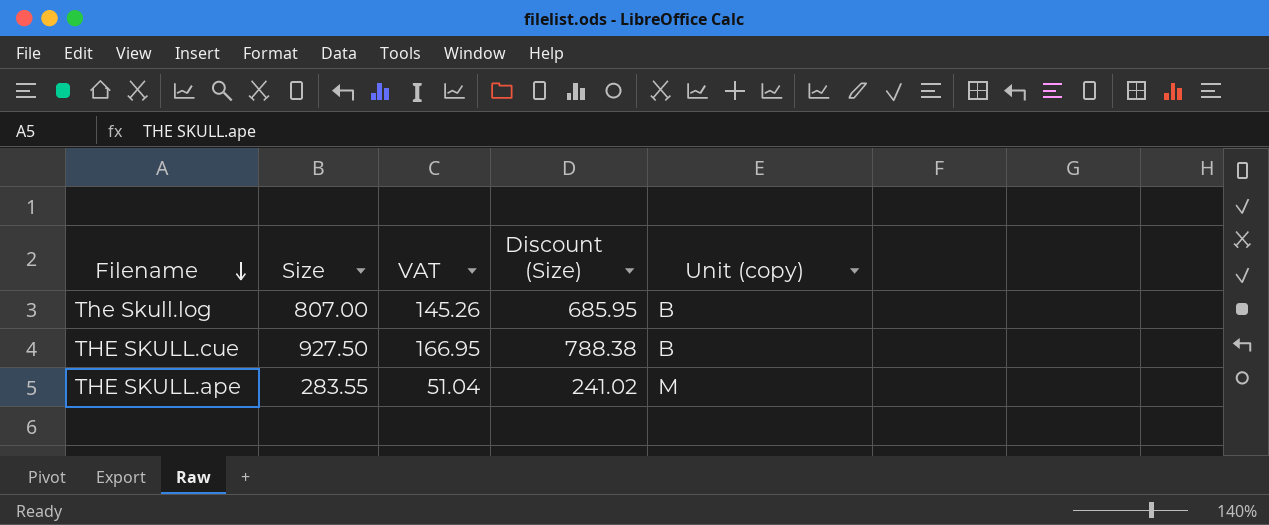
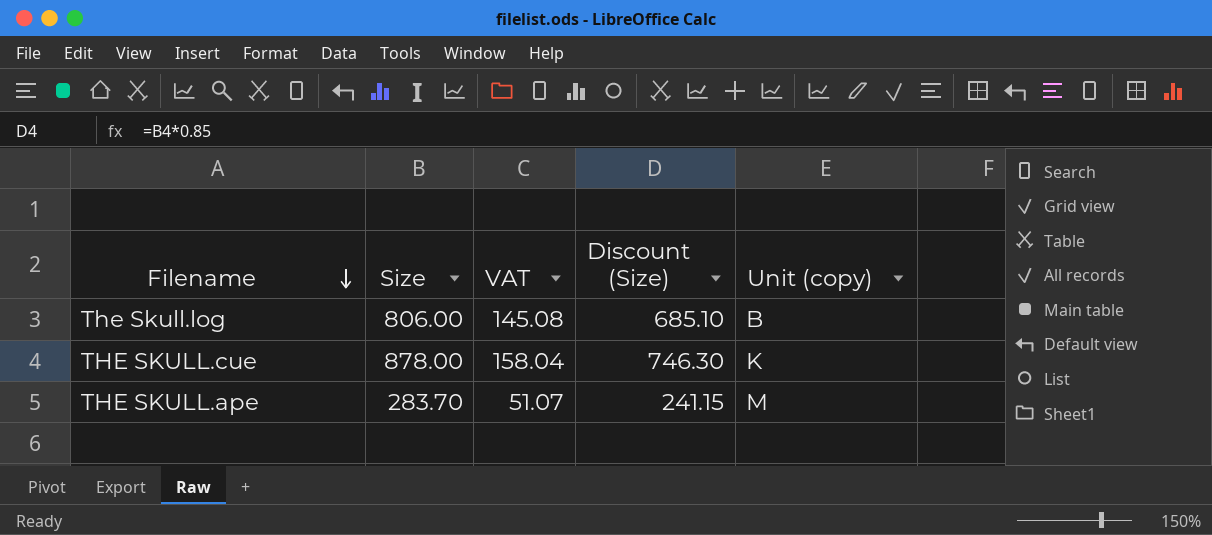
The Skull.log | Size: 807.00 -> 806.00
The Skull.log | VAT: 145.26 -> 145.08
The Skull.log | Discount (Size): 685.95 -> 685.10
THE SKULL.cue | Size: 927.50 -> 878.00
THE SKULL.cue | VAT: 166.95 -> 158.04
THE SKULL.cue | Discount (Size): 788.38 -> 746.30
THE SKULL.cue | Unit (copy): B -> K
THE SKULL.ape | Size: 283.55 -> 283.70
THE SKULL.ape | VAT: 51.04 -> 51.07
THE SKULL.ape | Discount (Size): 241.02 -> 241.15

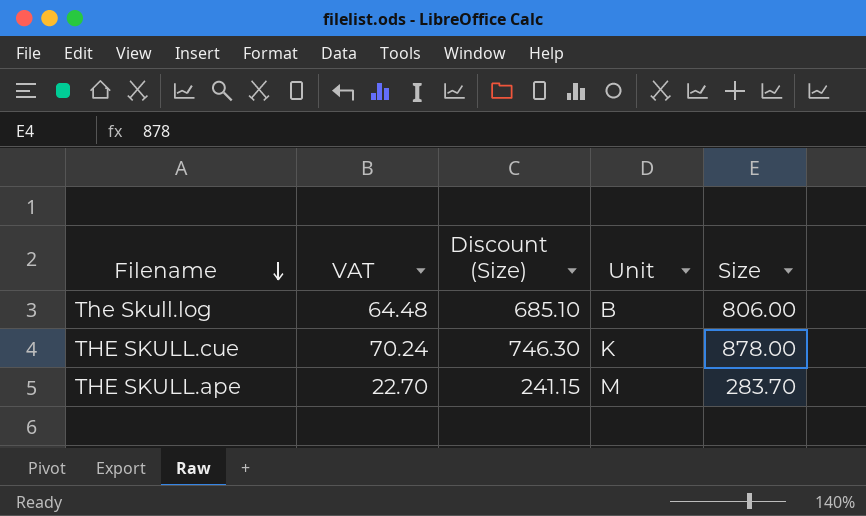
column VAT | formula: [Size] * 0.18 -> [Size] * 0.08
column name: Unit (copy) -> Unit
column Size | position: 2 -> 5

